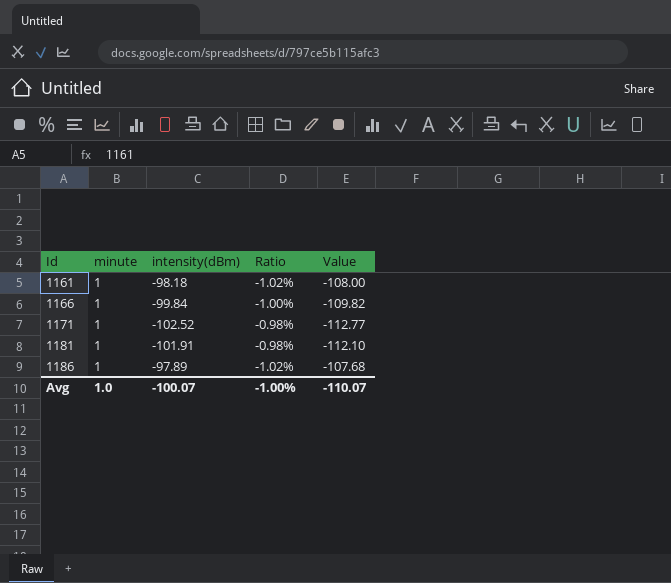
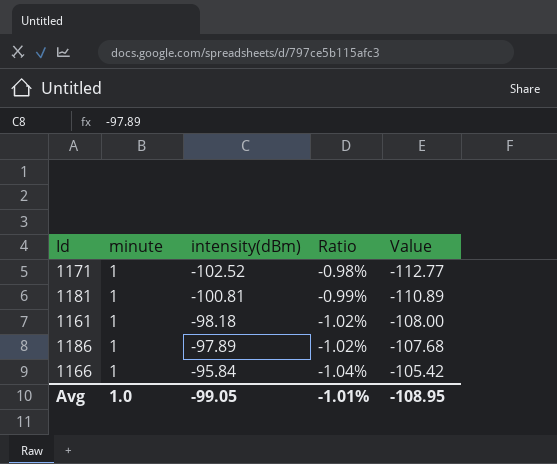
row order: Id ascending -> intensity(dBm) ascending
1181 | intensity(dBm): -101.91 -> -100.81
1181 | Ratio: -0.98% -> -0.99%
1181 | Value: -112.10 -> -110.89
1166 | intensity(dBm): -99.84 -> -95.84
1166 | Ratio: -1.00% -> -1.04%
1166 | Value: -109.82 -> -105.42
Avg | intensity(dBm): -100.07 -> -99.05
Avg | Ratio: -1.00% -> -1.01%
Avg | Value: -110.07 -> -108.95

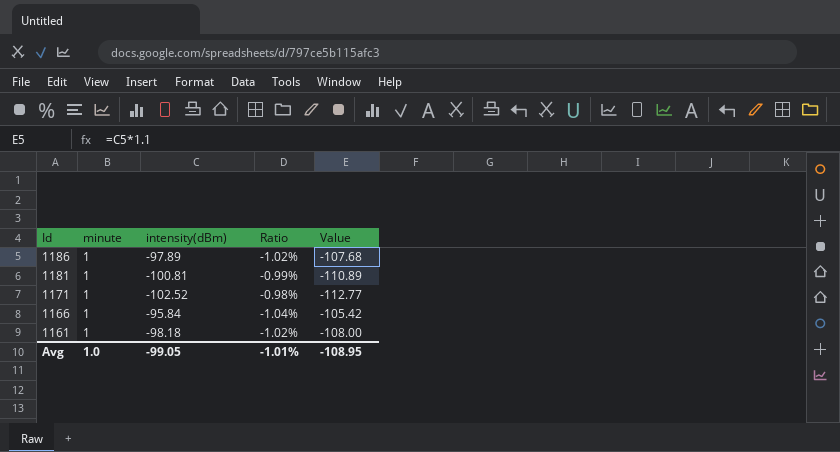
row order: intensity(dBm) ascending -> Id descending

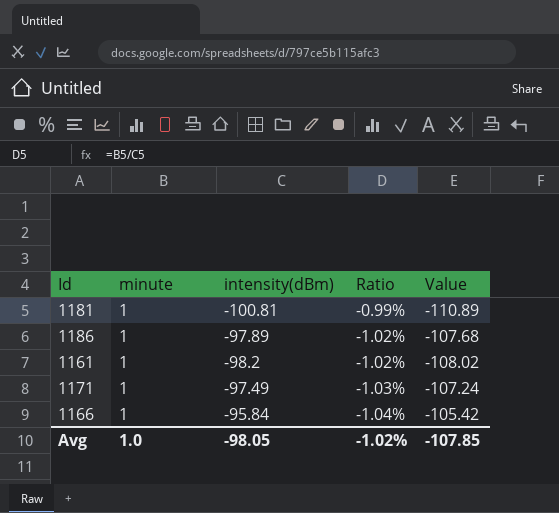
row order: Id descending -> Ratio descending
1161 | intensity(dBm): -98.18 -> -98.2
1161 | Value: -108.00 -> -108.02
1171 | intensity(dBm): -102.52 -> -97.49
1171 | Ratio: -0.98% -> -1.03%
1171 | Value: -112.77 -> -107.24
Avg | intensity(dBm): -99.05 -> -98.05
Avg | Ratio: -1.01% -> -1.02%
Avg | Value: -108.95 -> -107.85

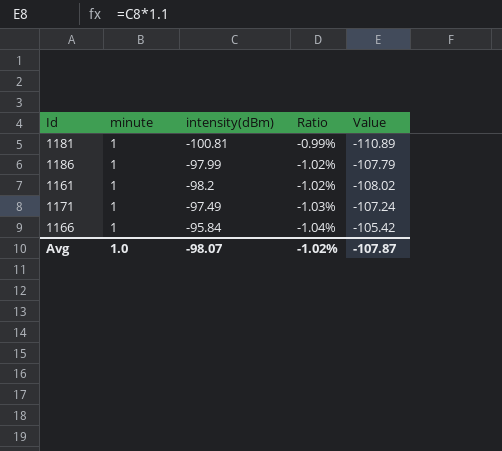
1186 | intensity(dBm): -97.89 -> -97.99
1186 | Value: -107.68 -> -107.79
Avg | intensity(dBm): -98.05 -> -98.07
Avg | Value: -107.85 -> -107.87

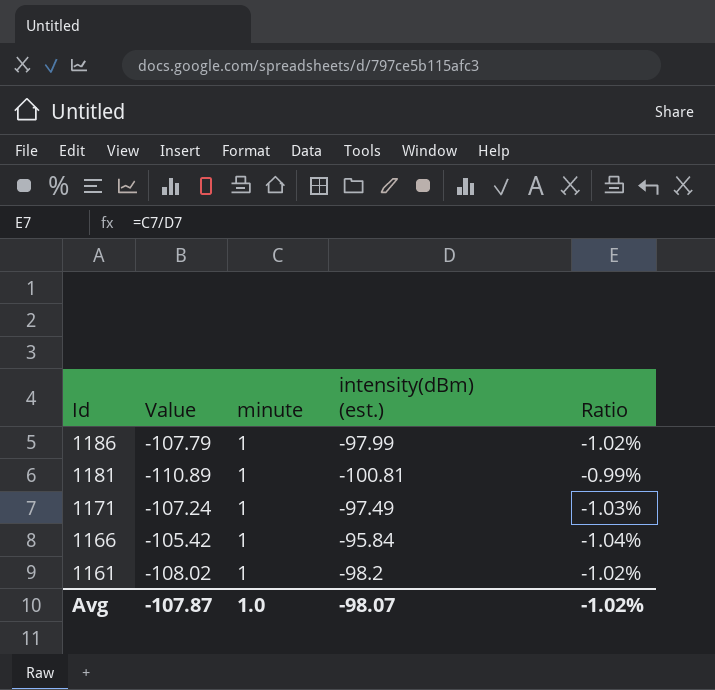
row order: Ratio descending -> Id descending
column Value | position: 5 -> 2
column name: intensity(dBm) -> intensity(dBm) (est.)

